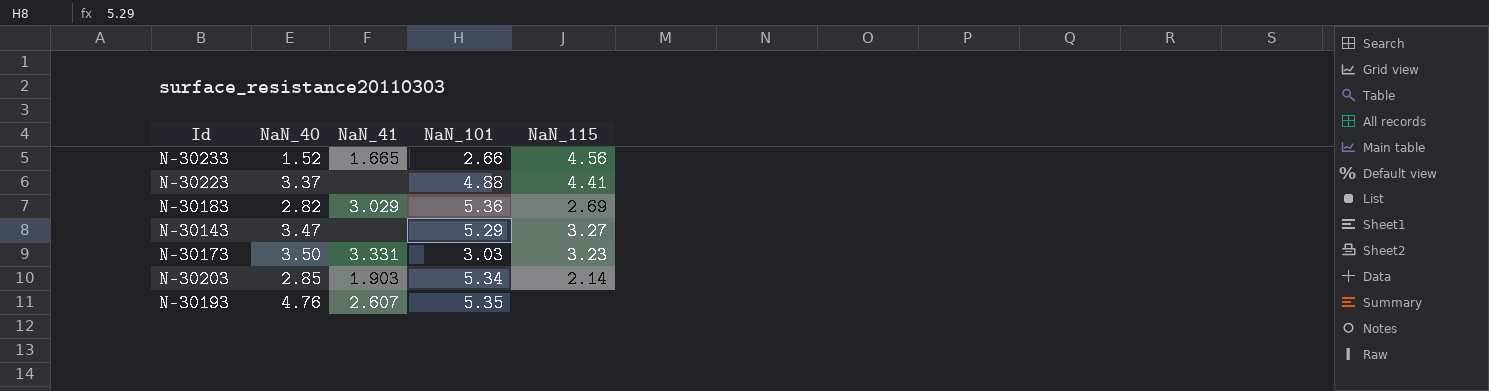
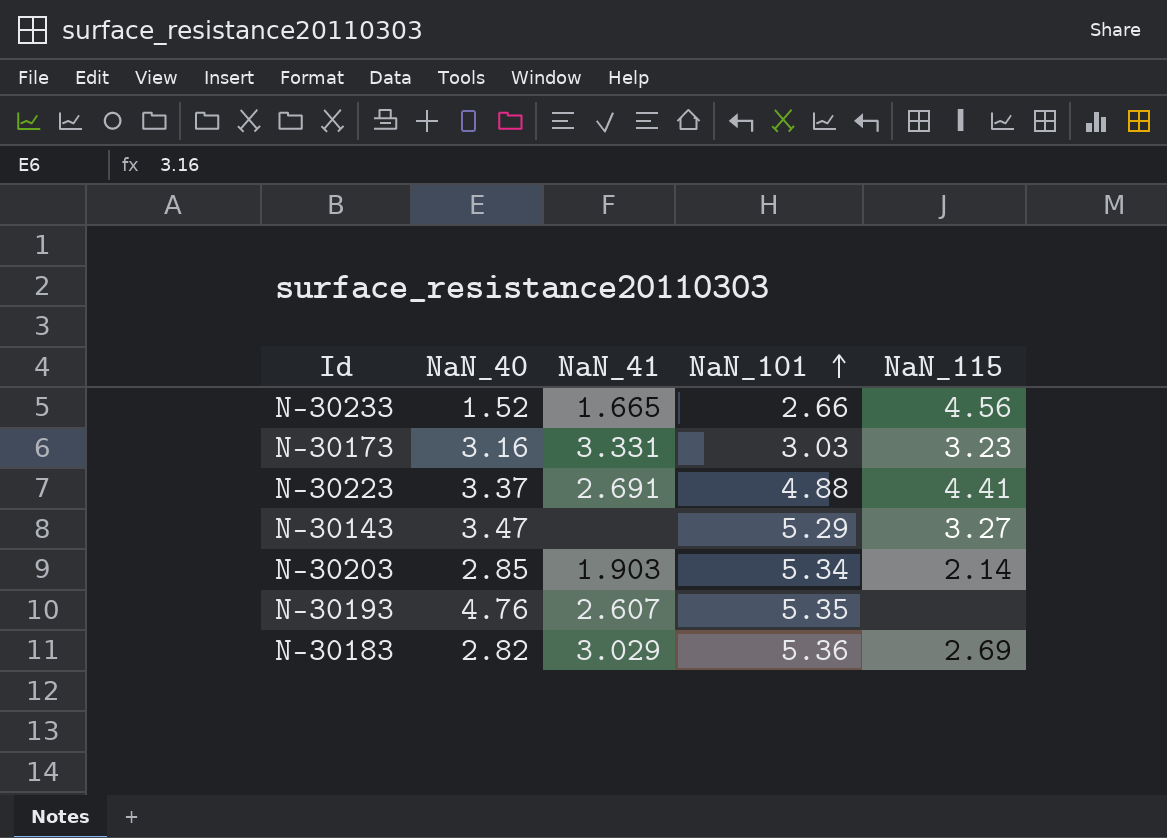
row order: none -> NaN_101 ascending
N-30173 | NaN_40: 3.50 -> 3.16
N-30223 | NaN_41: none -> 2.691

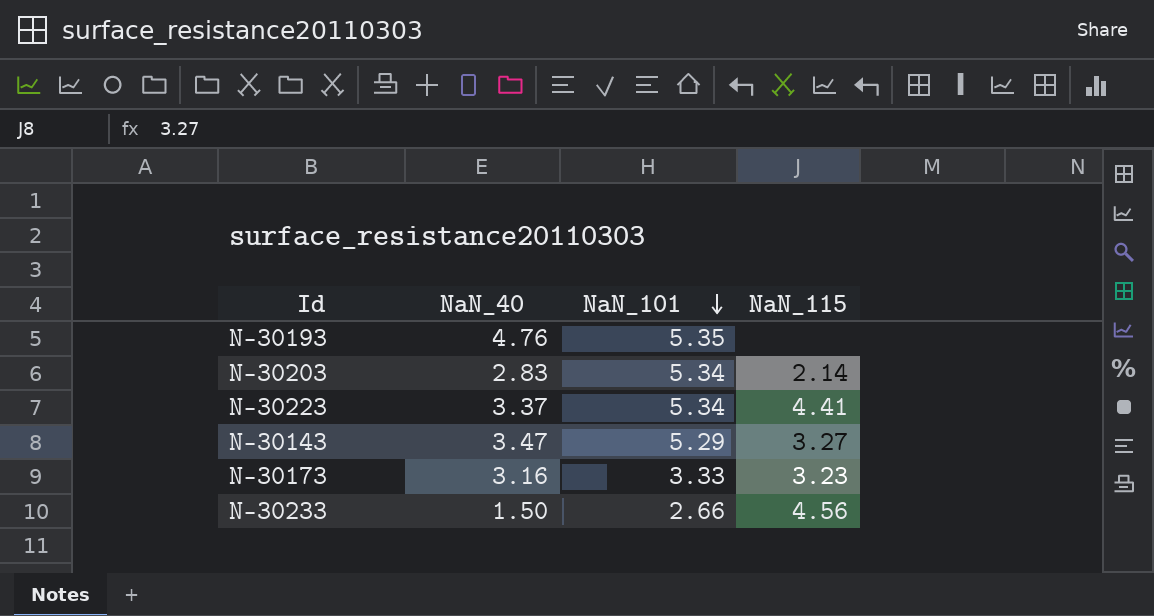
row order: NaN_101 ascending -> NaN_101 descending
column NaN_41 | position: 3 -> none
row N-30183: 2.82 | 3.029 | 5.36 | 2.69 -> none
N-30203 | NaN_40: 2.85 -> 2.83
N-30223 | NaN_101: 4.88 -> 5.34
N-30173 | NaN_101: 3.03 -> 3.33
N-30233 | NaN_40: 1.52 -> 1.50

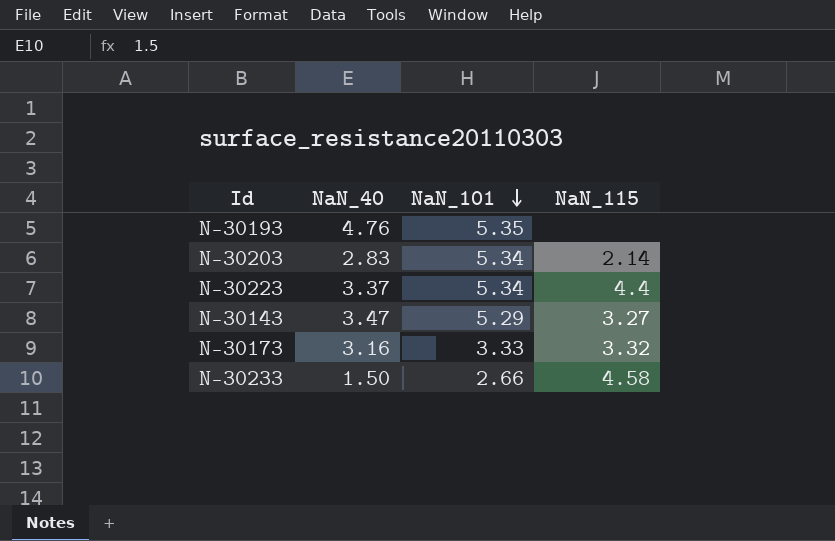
N-30223 | NaN_115: 4.41 -> 4.4
N-30173 | NaN_115: 3.23 -> 3.32
N-30233 | NaN_115: 4.56 -> 4.58

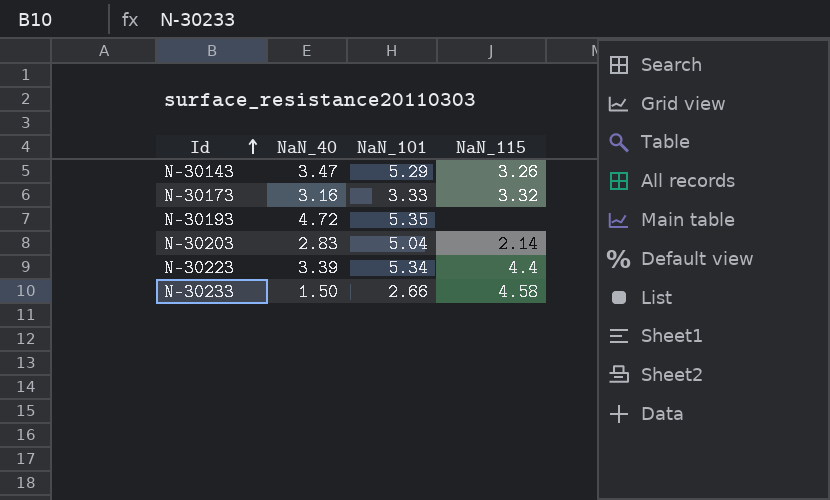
row order: NaN_101 descending -> Id ascending
N-30143 | NaN_115: 3.27 -> 3.26
N-30193 | NaN_40: 4.76 -> 4.72
N-30203 | NaN_101: 5.34 -> 5.04
N-30223 | NaN_40: 3.37 -> 3.39

